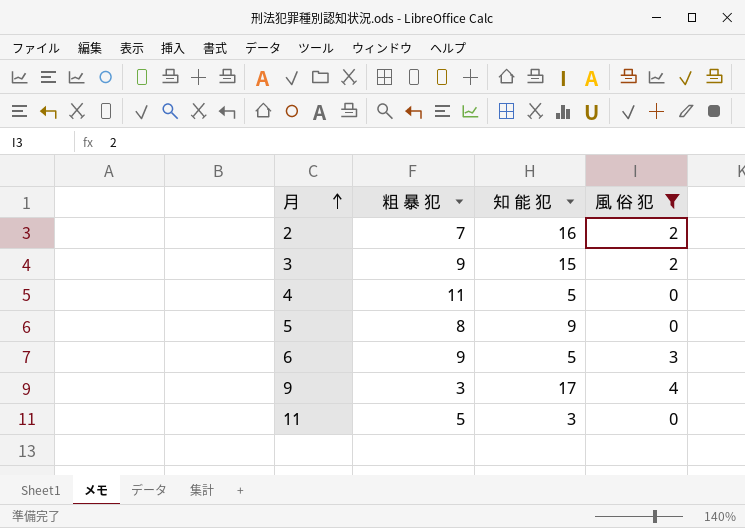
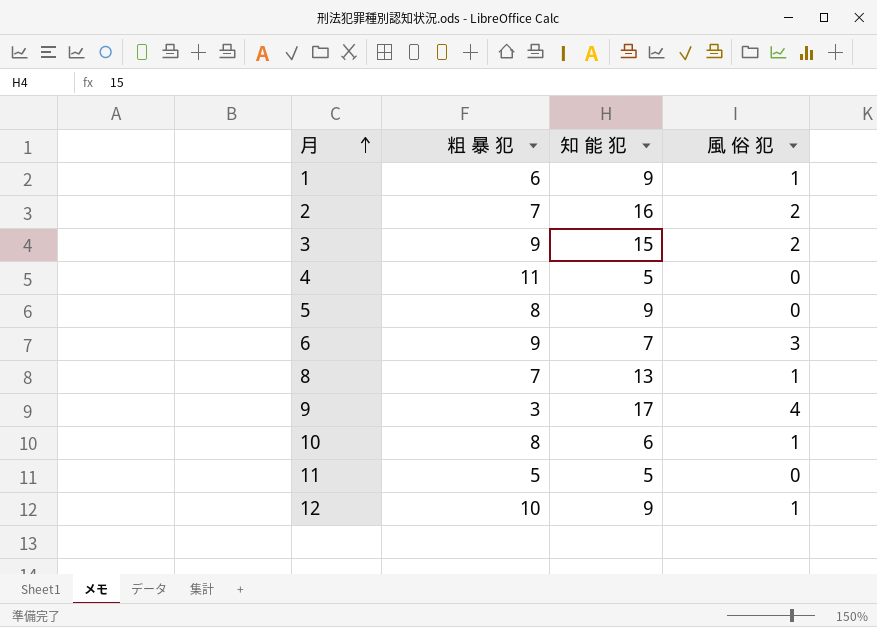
filter: 風 俗 犯 != 1 -> none
6 | 知 能 犯: 5 -> 7
11 | 知 能 犯: 3 -> 5

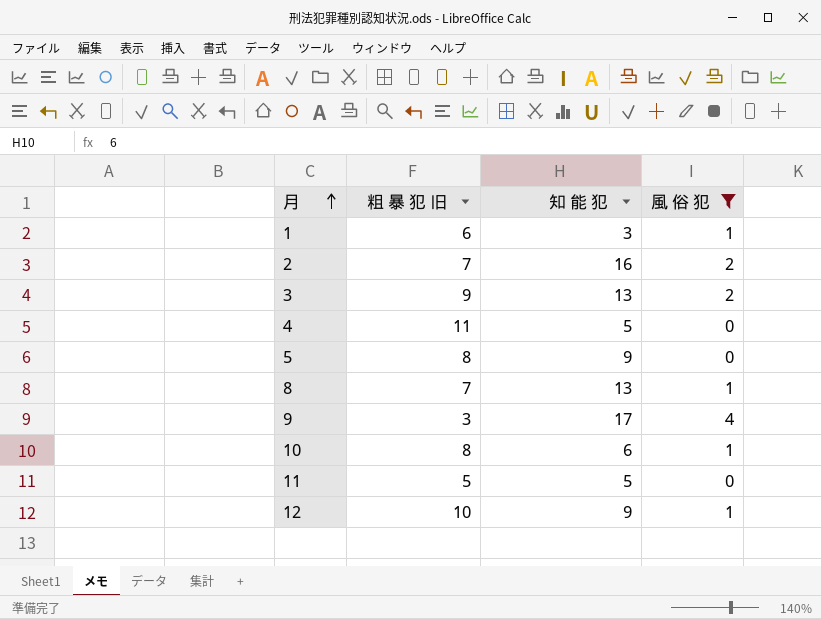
filter: none -> 風 俗 犯 != 3
column name: 粗 暴 犯 -> 粗 暴 犯 旧
1 | 知 能 犯: 9 -> 3
3 | 知 能 犯: 15 -> 13

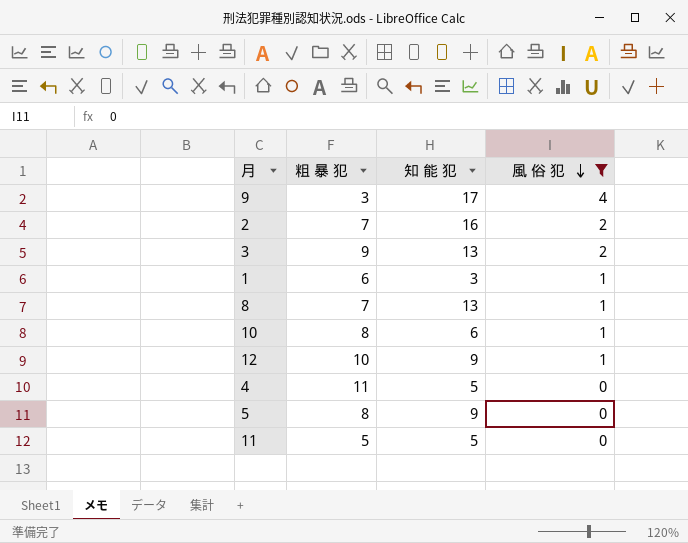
row order: 月 ascending -> 風 俗 犯 descending
column name: 粗 暴 犯 旧 -> 粗 暴 犯

